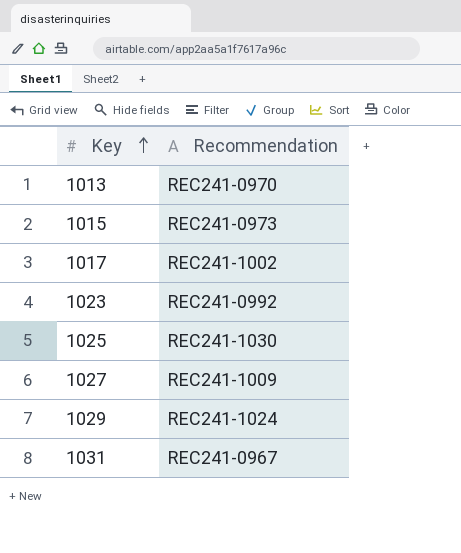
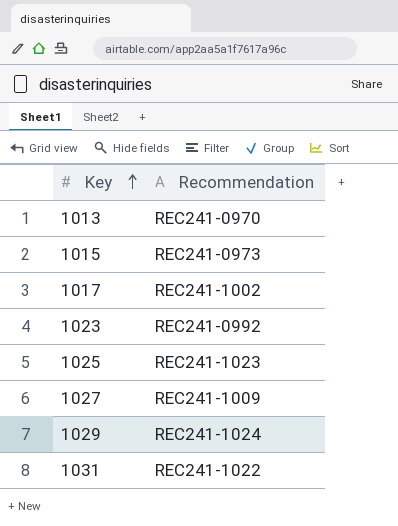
1025 | Recommendation: REC241-1030 -> REC241-1023
1031 | Recommendation: REC241-0967 -> REC241-1022

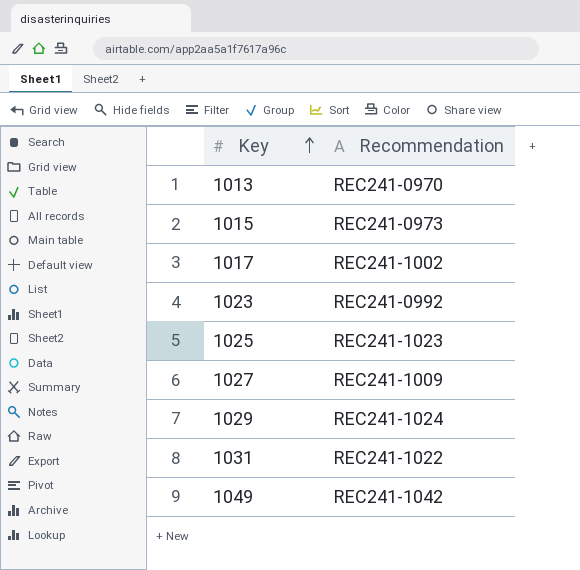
row 1049: none -> REC241-1042

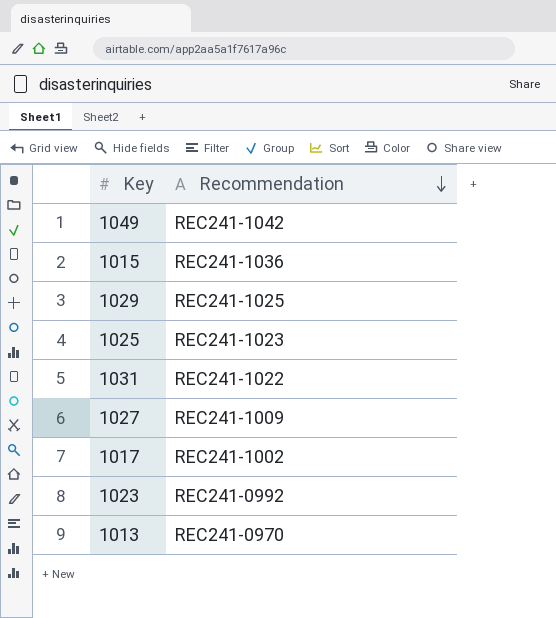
row order: Key ascending -> Recommendation descending
1015 | Recommendation: REC241-0973 -> REC241-1036
1029 | Recommendation: REC241-1024 -> REC241-1025

